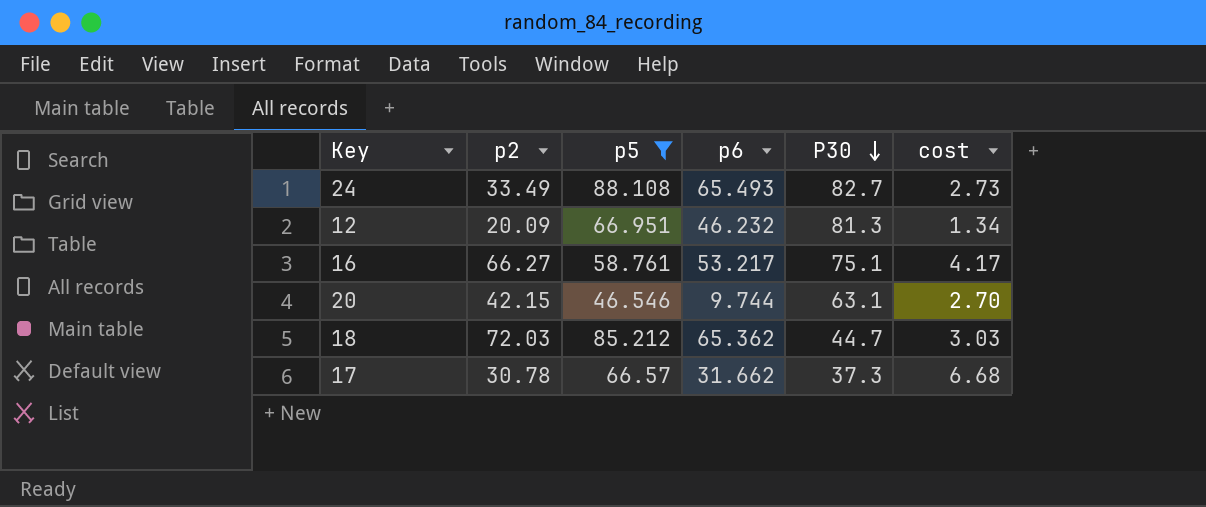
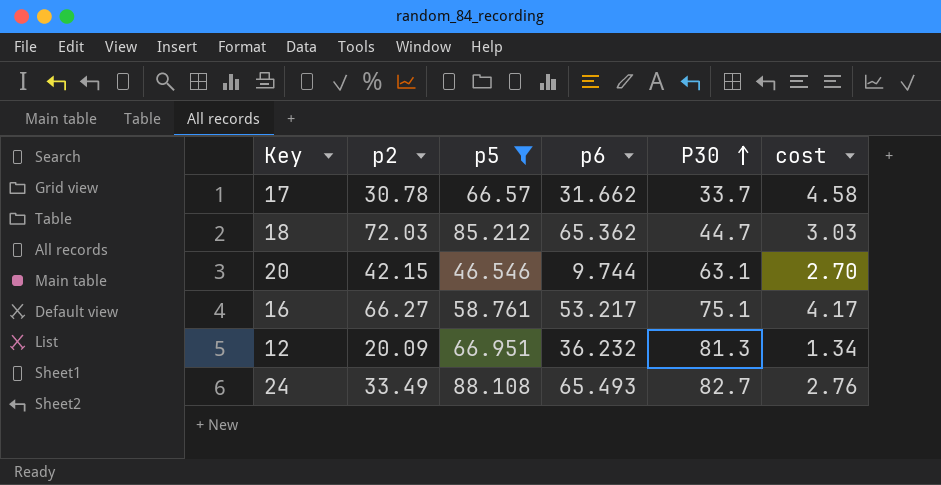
row order: P30 descending -> P30 ascending
17 | P30: 37.3 -> 33.7
17 | cost: 6.68 -> 4.58
12 | p6: 46.232 -> 36.232
24 | cost: 2.73 -> 2.76

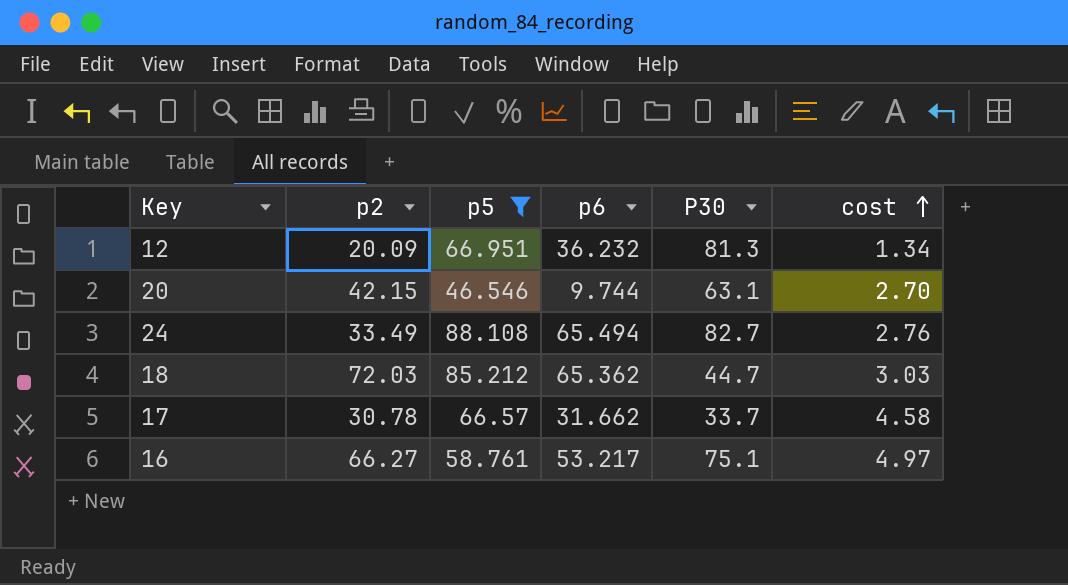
row order: P30 ascending -> cost ascending
24 | p6: 65.493 -> 65.494
16 | cost: 4.17 -> 4.97

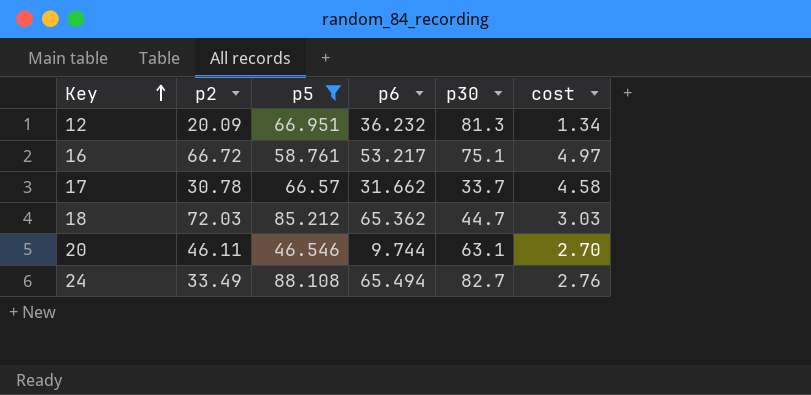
row order: cost ascending -> Key ascending
column name: P30 -> p30
16 | p2: 66.27 -> 66.72
20 | p2: 42.15 -> 46.11

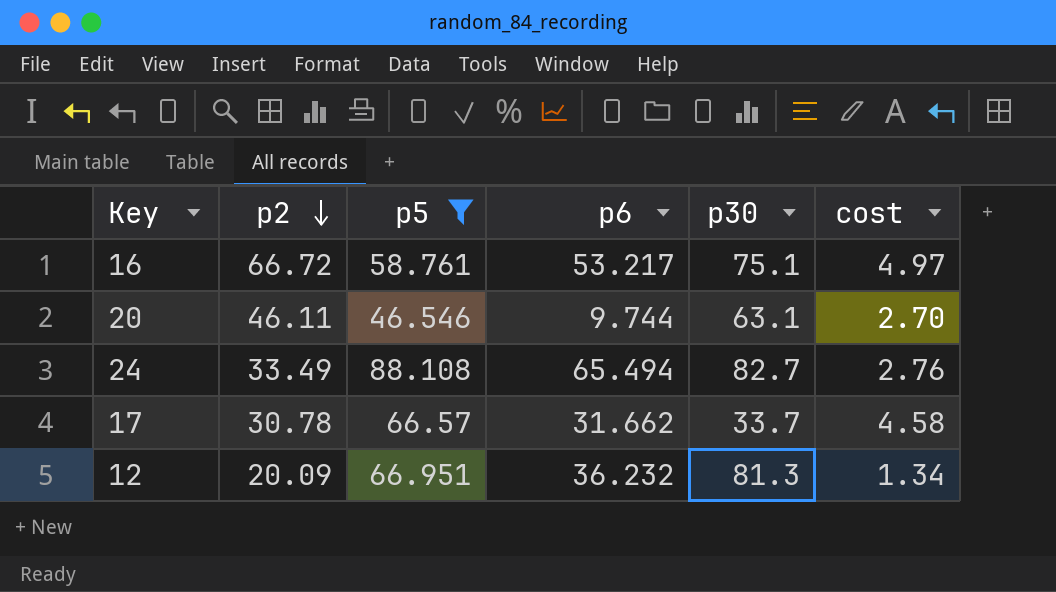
row order: Key ascending -> p2 descending
row 18: 72.03 | 85.212 | 65.362 | 44.7 | 3.03 -> none

